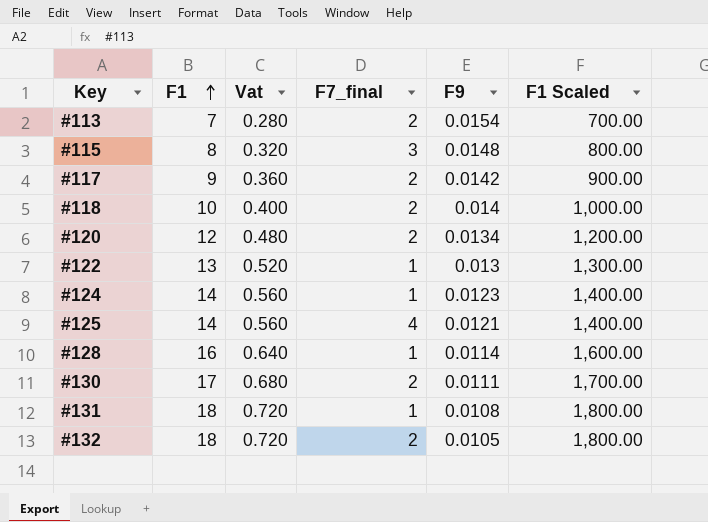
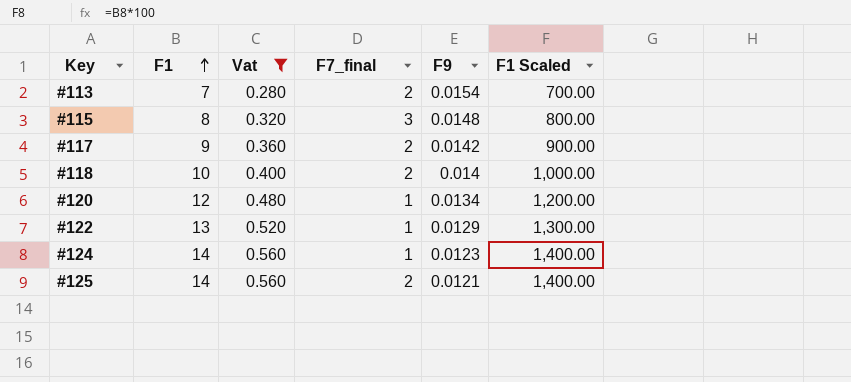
filter: none -> Vat <= 0.560
#120 | F7_final: 2 -> 1
#122 | F9: 0.013 -> 0.0129
#125 | F7_final: 4 -> 2

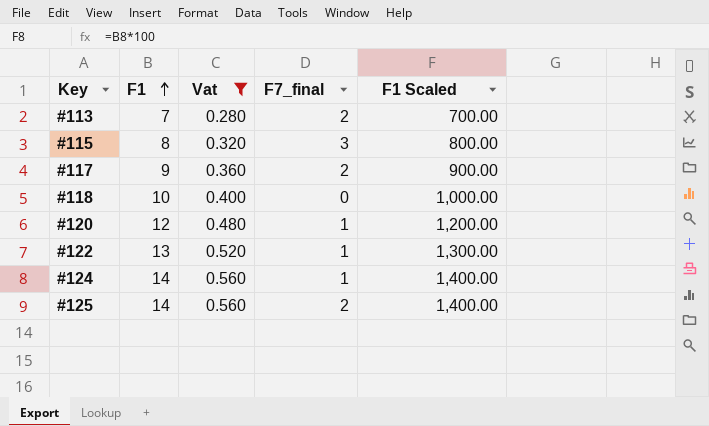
column F9 | position: 5 -> none
#118 | F7_final: 2 -> 0

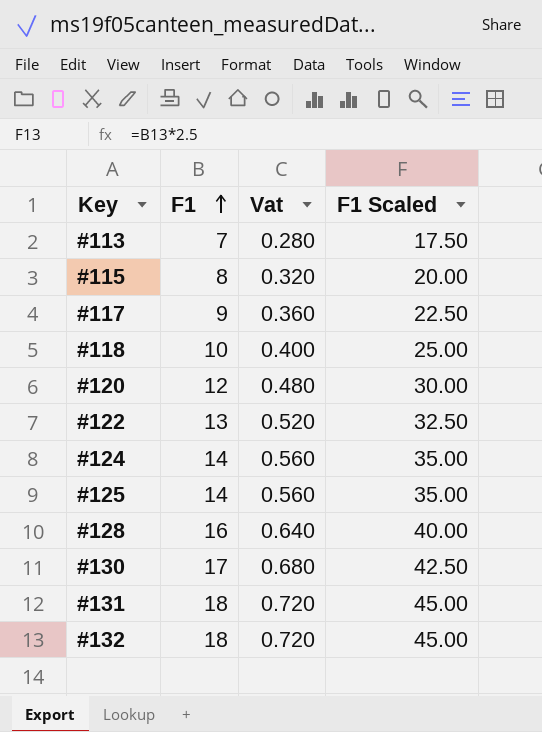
filter: Vat <= 0.560 -> none
column F7_final | position: 4 -> none
column F1 Scaled | formula: [F1] * 100 -> [F1] * 2.5

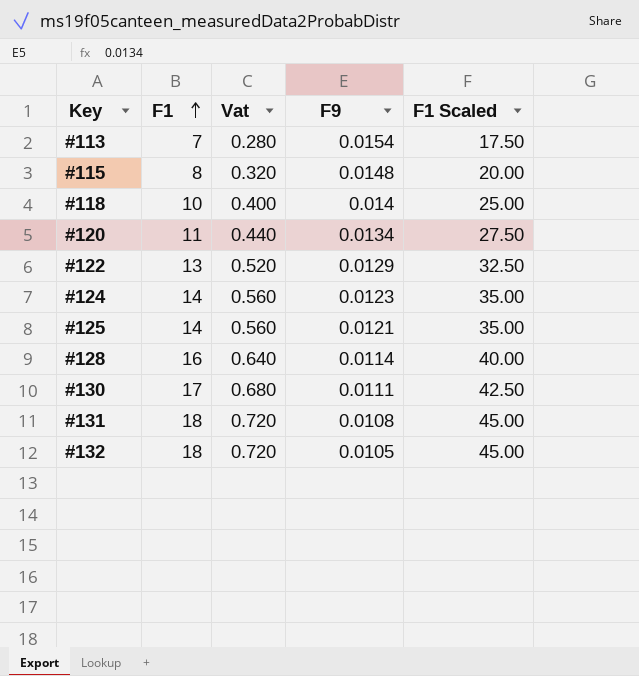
column F9 | position: none -> 4
row #117: 9 | 0.360 | 22.50 -> none
#120 | F1: 12 -> 11
#120 | Vat: 0.480 -> 0.440
#120 | F1 Scaled: 30.00 -> 27.50

